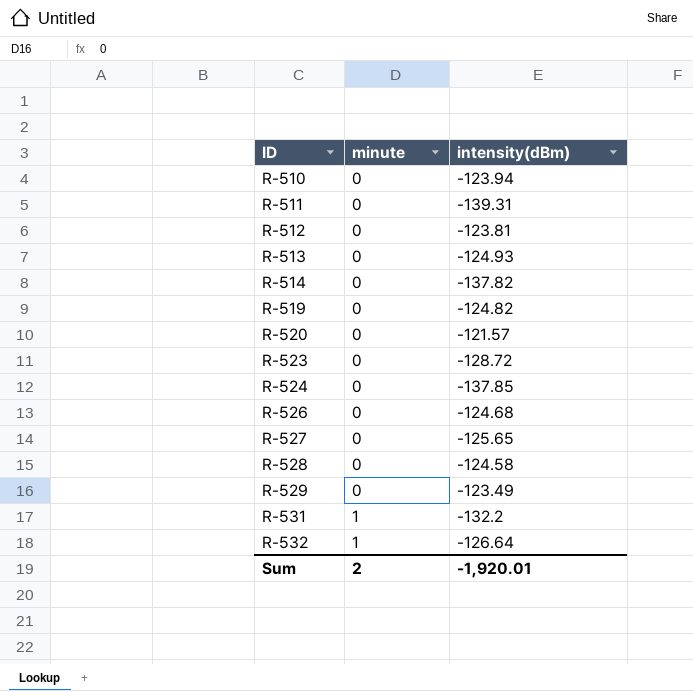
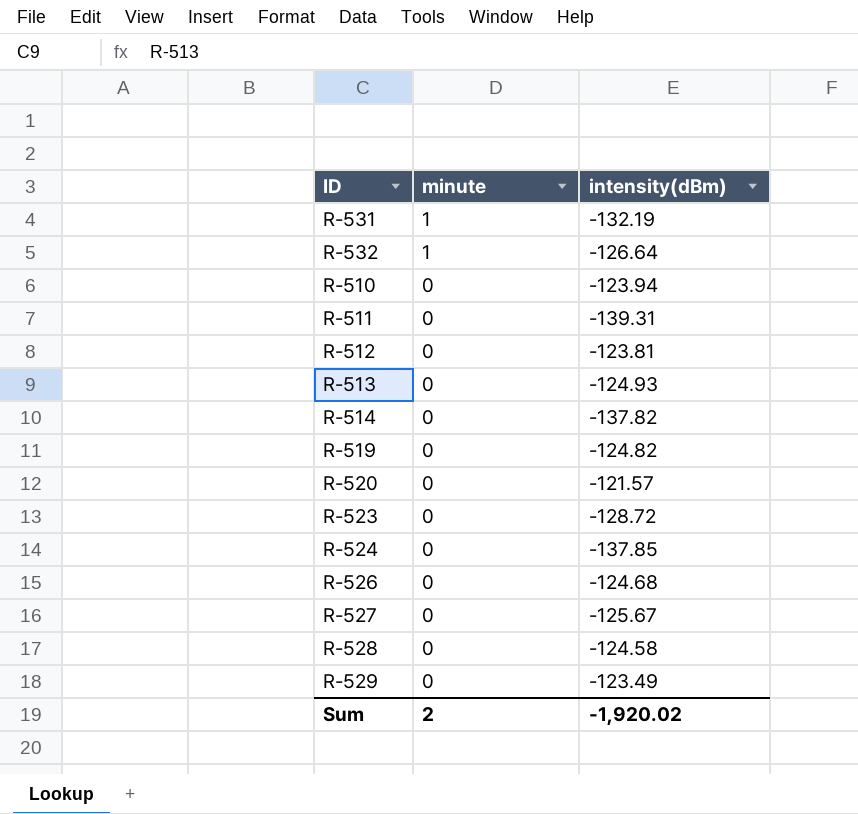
row order: ID ascending -> minute descending
R-531 | intensity(dBm): -132.2 -> -132.19
R-527 | intensity(dBm): -125.65 -> -125.67
Sum | intensity(dBm): -1,920.01 -> -1,920.02

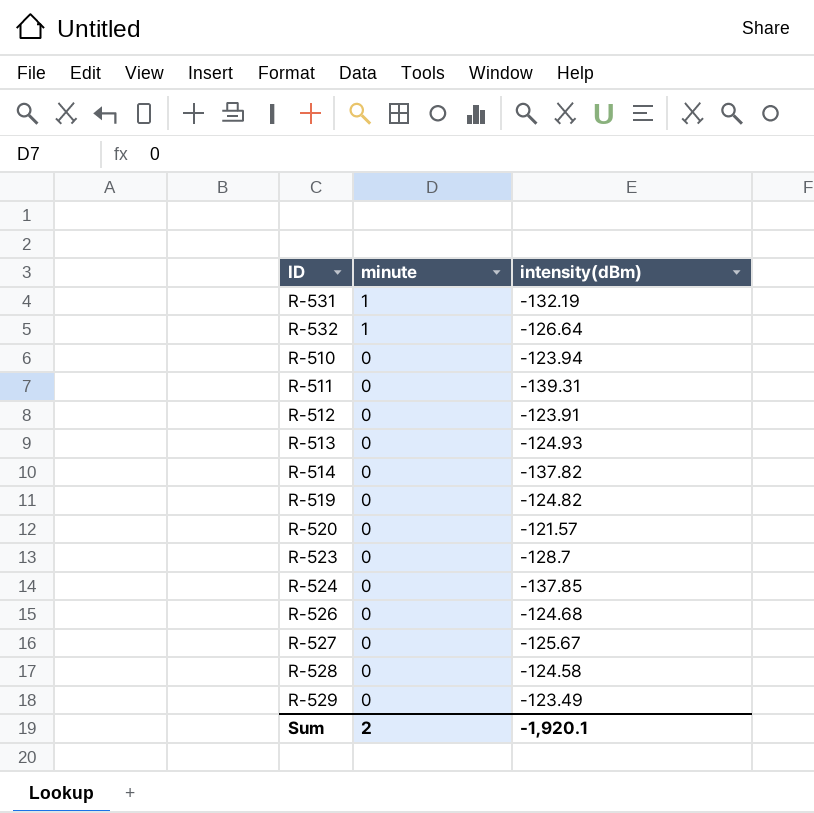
R-512 | intensity(dBm): -123.81 -> -123.91
R-523 | intensity(dBm): -128.72 -> -128.7
Sum | intensity(dBm): -1,920.02 -> -1,920.1

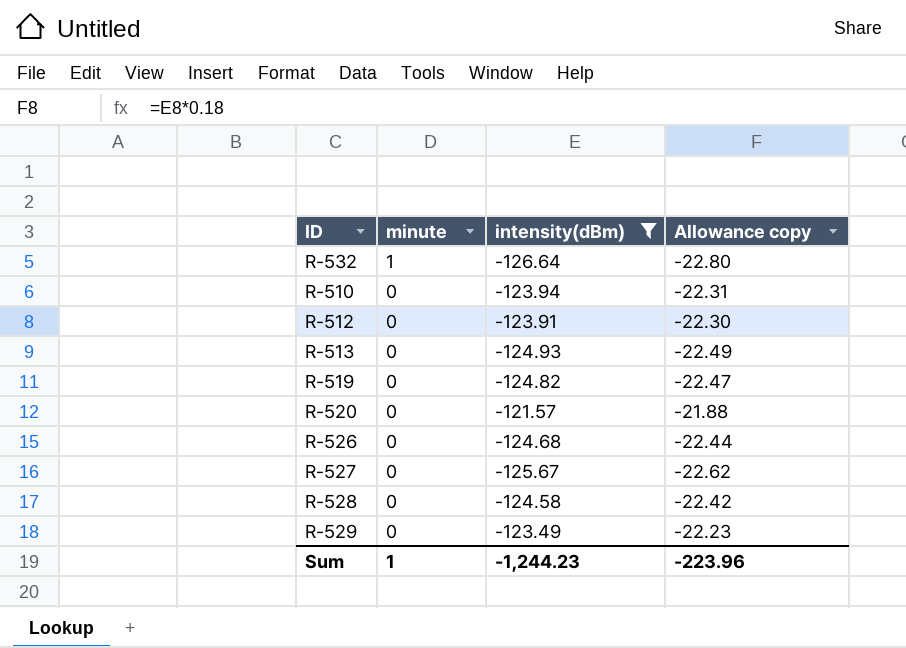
filter: none -> intensity(dBm) >= -126.64
column Allowance copy | formula: none -> [intensity(dBm)] * 0.18
Sum | minute: 2 -> 1
Sum | intensity(dBm): -1,920.1 -> -1,244.23

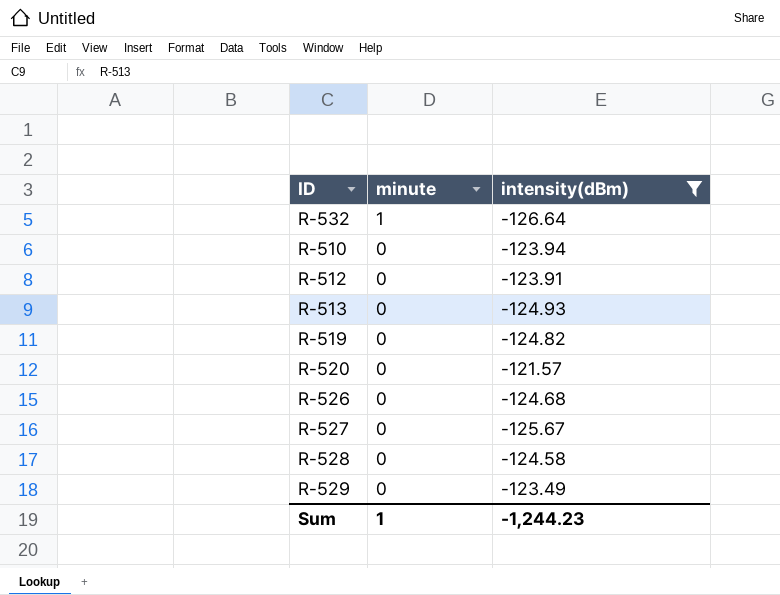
column Allowance copy | formula: [intensity(dBm)] * 0.18 -> none

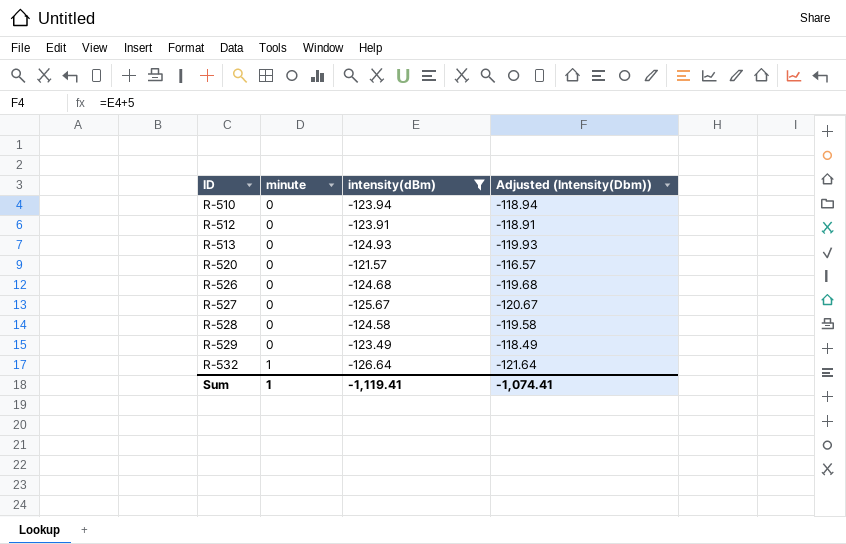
row order: minute descending -> ID ascending
column Adjusted (Intensity(Dbm)) | formula: none -> [intensity(dBm)] + 5
row R-519: 0 | -124.82 -> none
Sum | intensity(dBm): -1,244.23 -> -1,119.41

